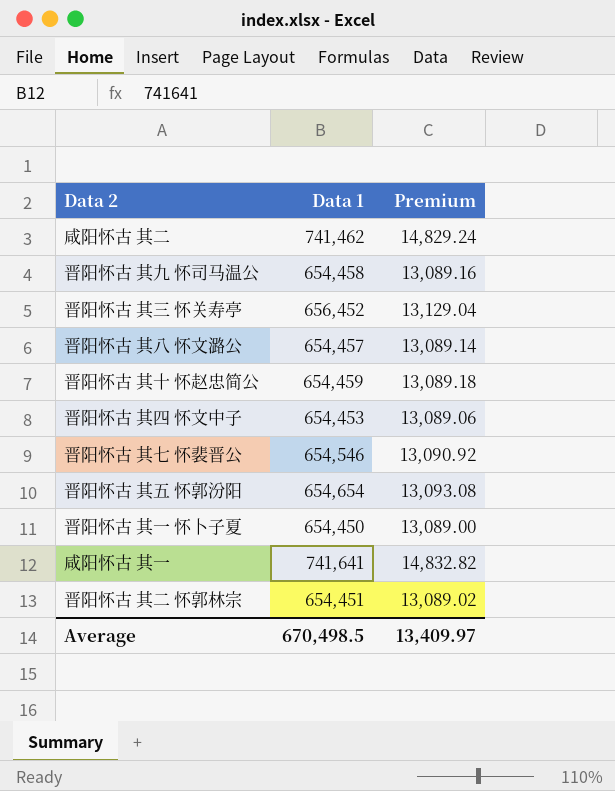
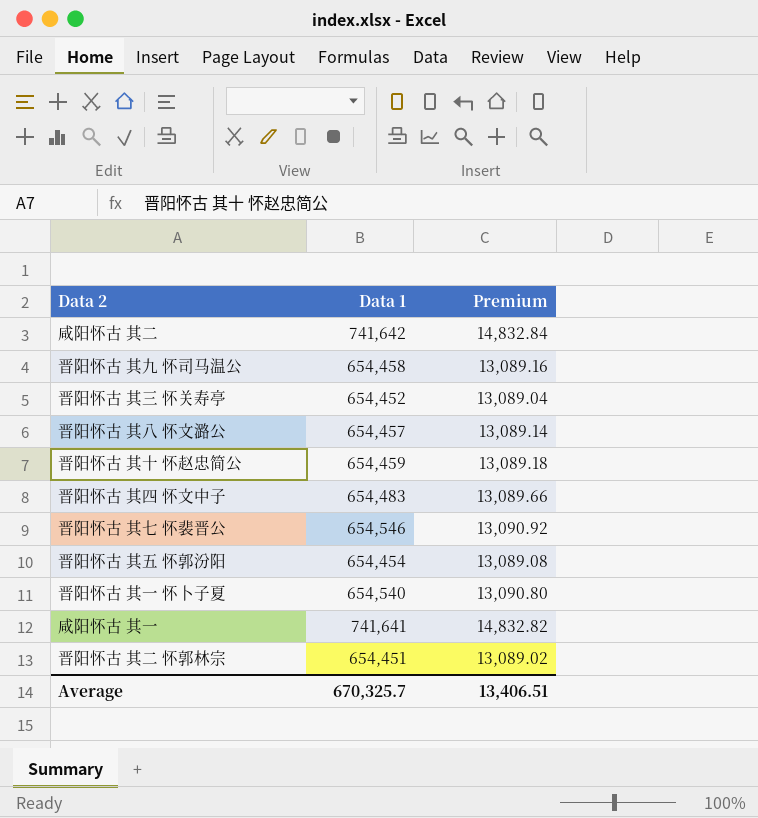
咸阳怀古 其二 | Data 1: 741,462 -> 741,642
咸阳怀古 其二 | Premium: 14,829.24 -> 14,832.84
晋阳怀古 其三 怀关寿亭 | Data 1: 656,452 -> 654,452
晋阳怀古 其三 怀关寿亭 | Premium: 13,129.04 -> 13,089.04
晋阳怀古 其四 怀文中子 | Data 1: 654,453 -> 654,483
晋阳怀古 其四 怀文中子 | Premium: 13,089.06 -> 13,089.66
晋阳怀古 其五 怀郭汾阳 | Data 1: 654,654 -> 654,454
晋阳怀古 其五 怀郭汾阳 | Premium: 13,093.08 -> 13,089.08
晋阳怀古 其一 怀卜子夏 | Data 1: 654,450 -> 654,540
晋阳怀古 其一 怀卜子夏 | Premium: 13,089.00 -> 13,090.80
Average | Data 1: 670,498.5 -> 670,325.7
Average | Premium: 13,409.97 -> 13,406.51

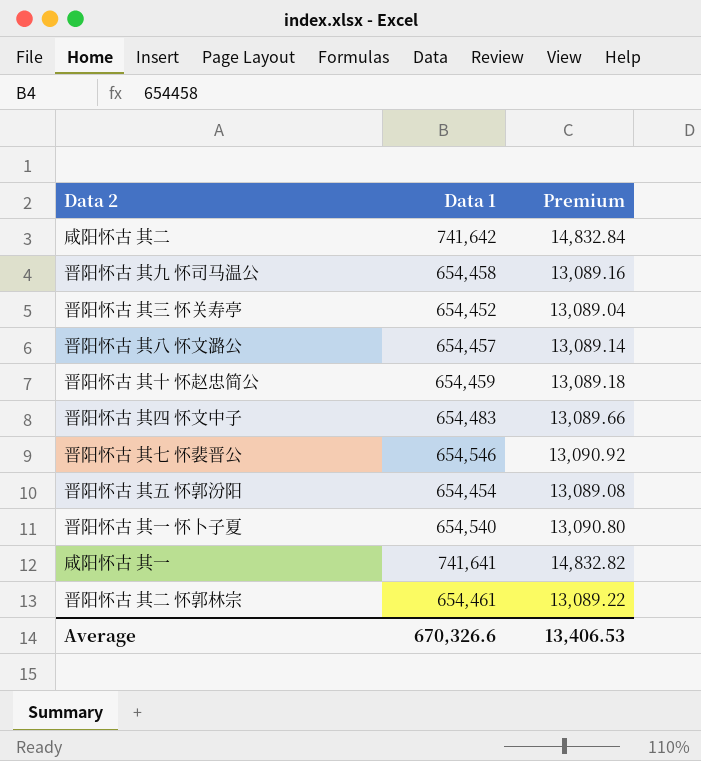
晋阳怀古 其二 怀郭林宗 | Data 1: 654,451 -> 654,461
晋阳怀古 其二 怀郭林宗 | Premium: 13,089.02 -> 13,089.22
Average | Data 1: 670,325.7 -> 670,326.6
Average | Premium: 13,406.51 -> 13,406.53

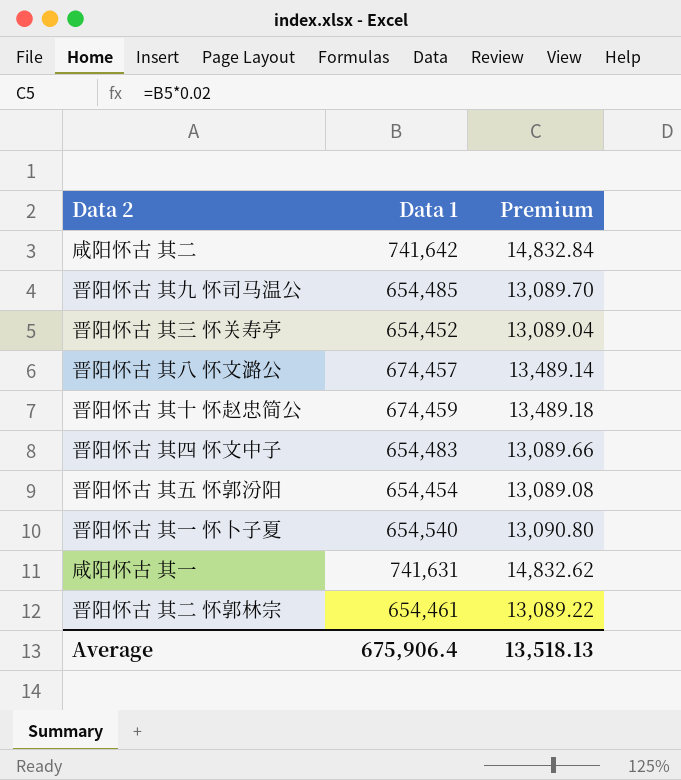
row 晋阳怀古 其七 怀裴晋公: 654,546 | 13,090.92 -> none
晋阳怀古 其九 怀司马温公 | Data 1: 654,458 -> 654,485
晋阳怀古 其九 怀司马温公 | Premium: 13,089.16 -> 13,089.70
晋阳怀古 其八 怀文潞公 | Data 1: 654,457 -> 674,457
晋阳怀古 其八 怀文潞公 | Premium: 13,089.14 -> 13,489.14
晋阳怀古 其十 怀赵忠简公 | Data 1: 654,459 -> 674,459
晋阳怀古 其十 怀赵忠简公 | Premium: 13,089.18 -> 13,489.18
咸阳怀古 其一 | Data 1: 741,641 -> 741,631
咸阳怀古 其一 | Premium: 14,832.82 -> 14,832.62
Average | Data 1: 670,326.6 -> 675,906.4
Average | Premium: 13,406.53 -> 13,518.13

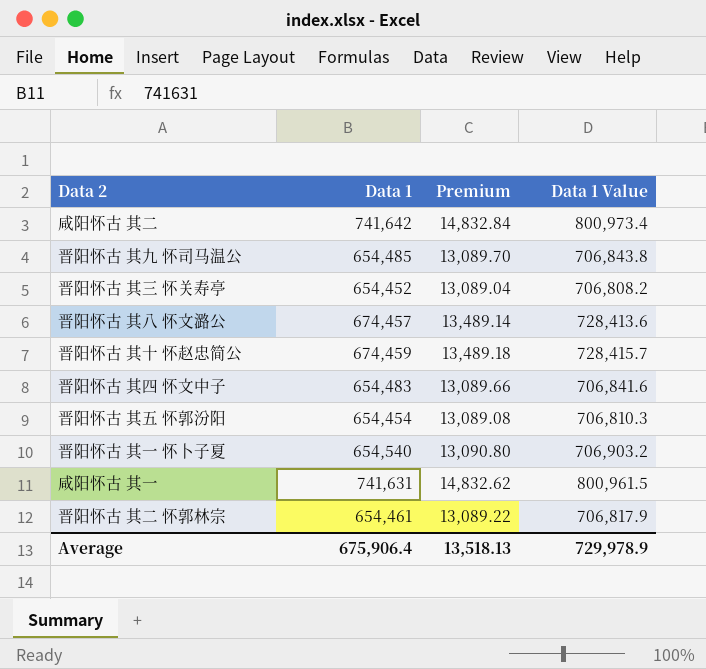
column Data 1 Value | formula: none -> [Data 1] * 1.08

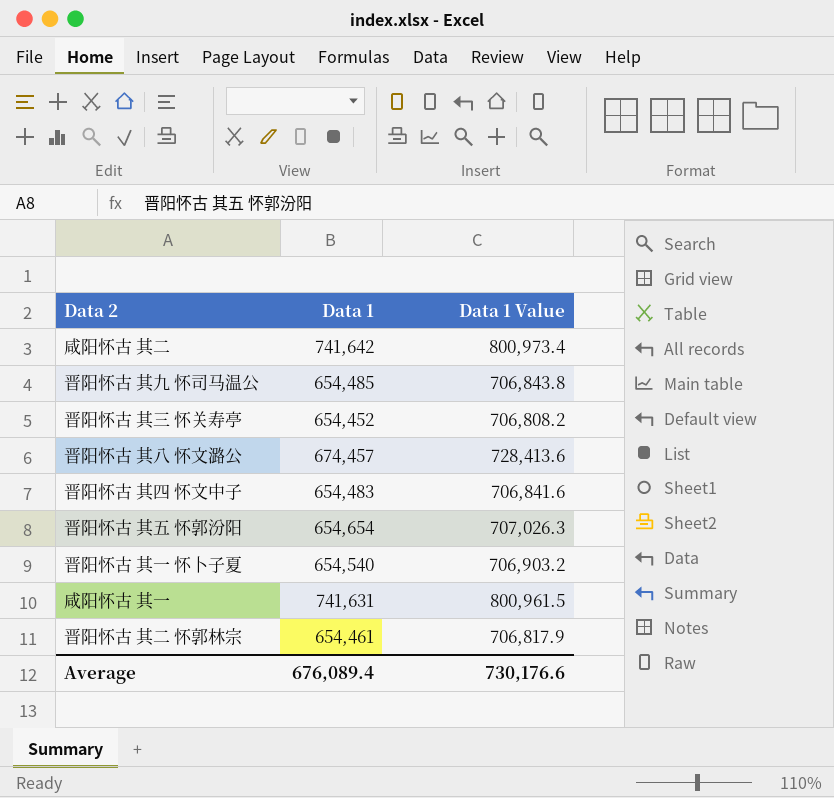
column Premium | formula: [Data 1] * 0.02 -> none
row 晋阳怀古 其十 怀赵忠简公: 674,459 | 13,489.18 | 728,415.7 -> none
晋阳怀古 其五 怀郭汾阳 | Data 1: 654,454 -> 654,654
晋阳怀古 其五 怀郭汾阳 | Data 1 Value: 706,810.3 -> 707,026.3
Average | Data 1: 675,906.4 -> 676,089.4
Average | Data 1 Value: 729,978.9 -> 730,176.6

